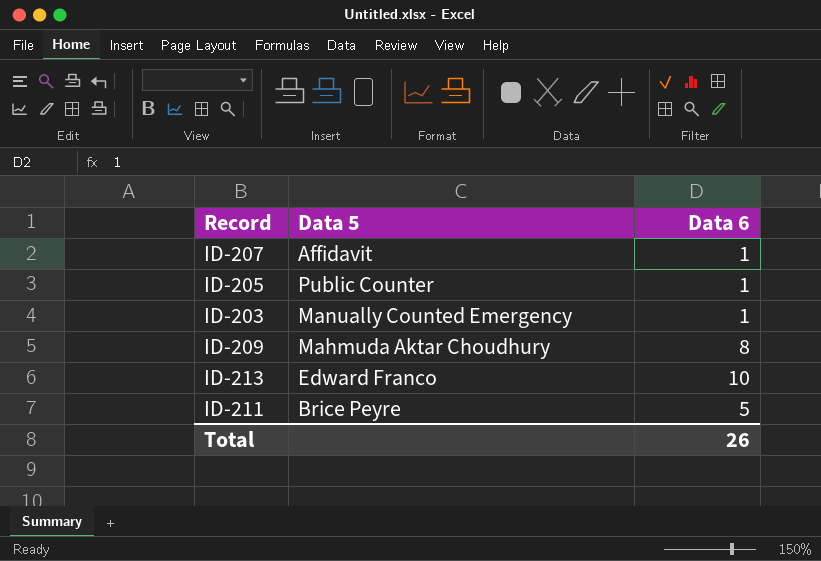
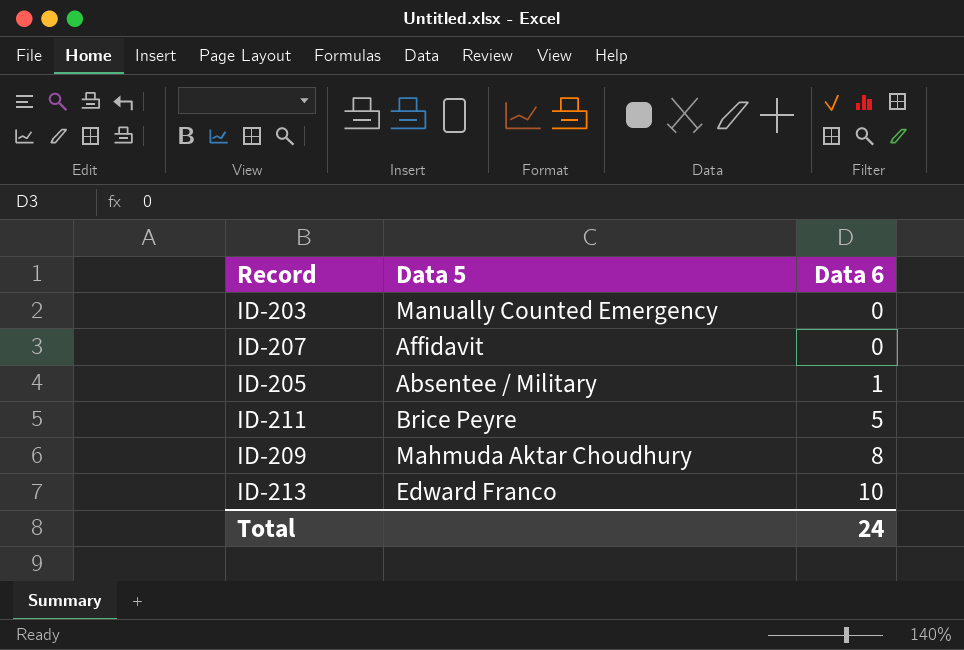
row order: none -> Data 6 ascending
ID-203 | Data 6: 1 -> 0
ID-207 | Data 6: 1 -> 0
ID-205 | Data 5: Public Counter -> Absentee / Military
Total | Data 6: 26 -> 24

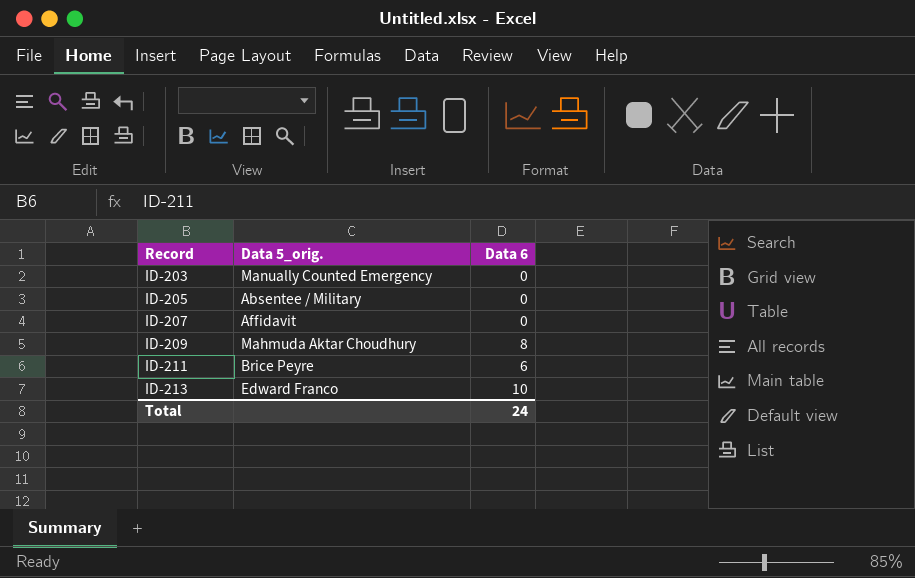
row order: Data 6 ascending -> Record ascending
column name: Data 5 -> Data 5_orig.
ID-205 | Data 6: 1 -> 0
ID-211 | Data 6: 5 -> 6

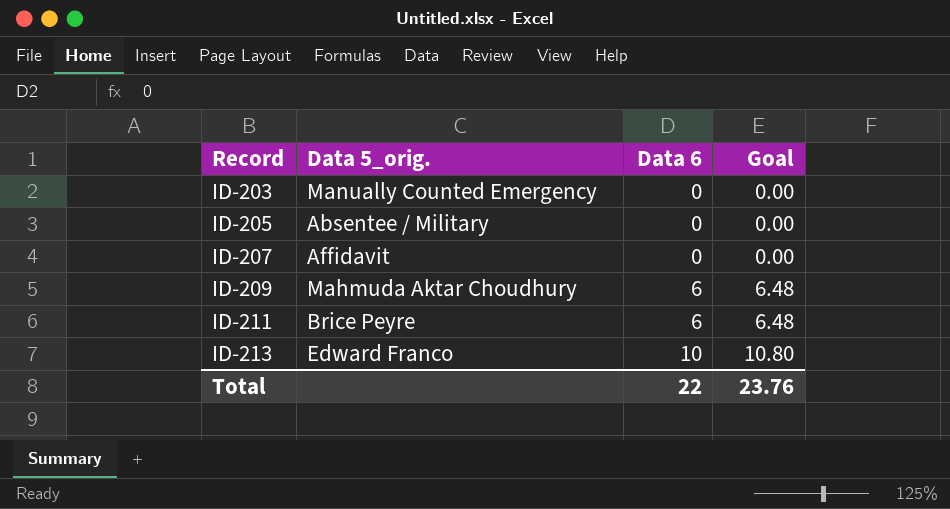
column Goal | formula: none -> [Data 6] * 1.08
ID-209 | Data 6: 8 -> 6
Total | Data 6: 24 -> 22

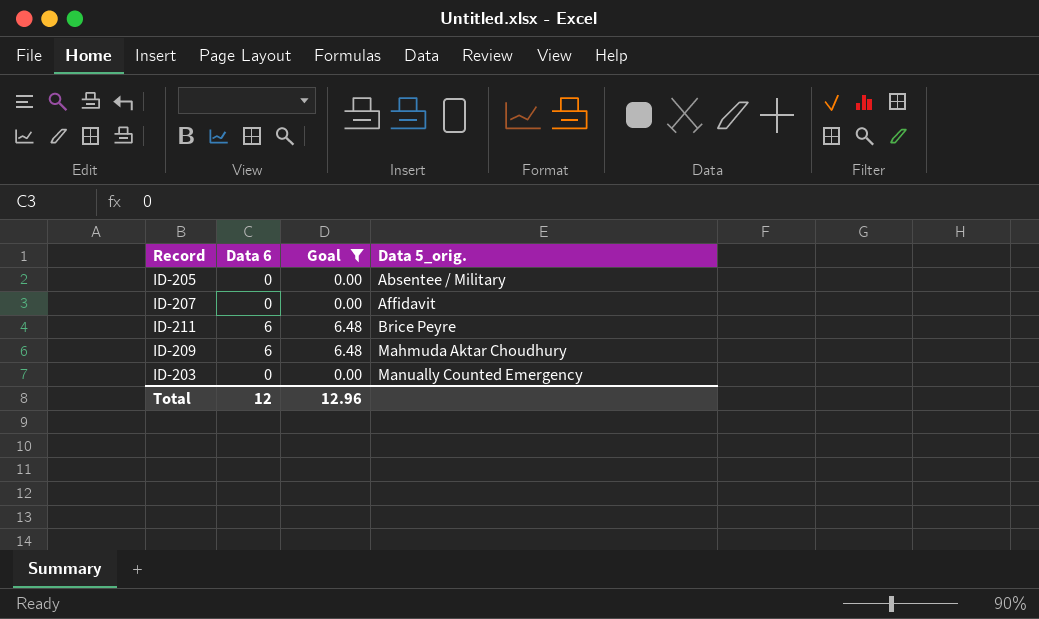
filter: none -> Goal != 10.80
row order: Record ascending -> Data 5_orig. ascending
column Data 5_orig. | position: 2 -> 4
Total | Data 6: 22 -> 12
Total | Goal: 23.76 -> 12.96

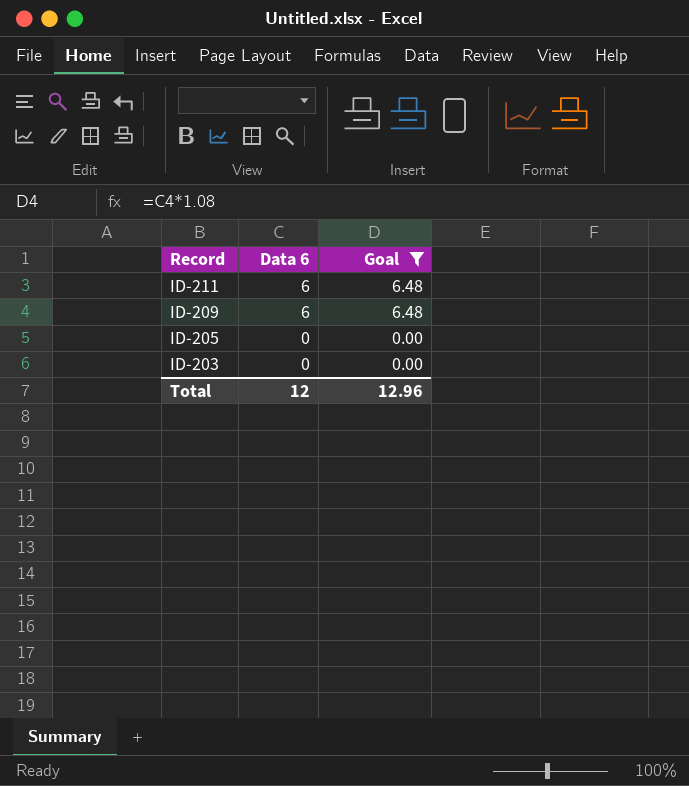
row order: Data 5_orig. ascending -> Record descending
column Data 5_orig. | position: 4 -> none
row ID-207: 0 | 0.00 | Affidavit -> none

